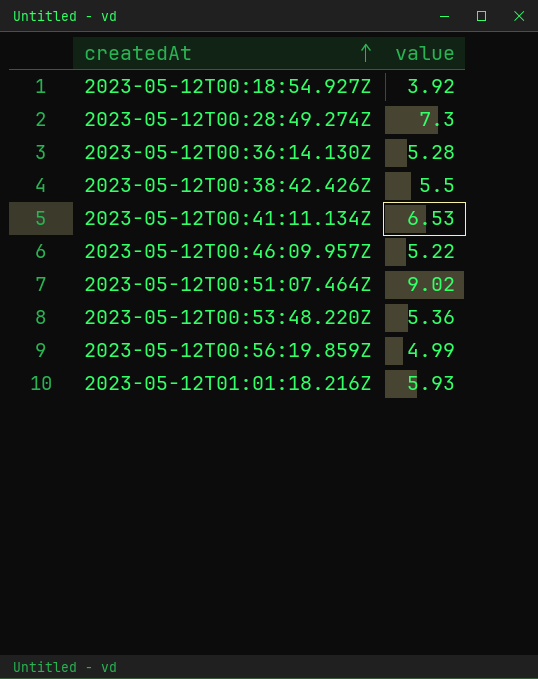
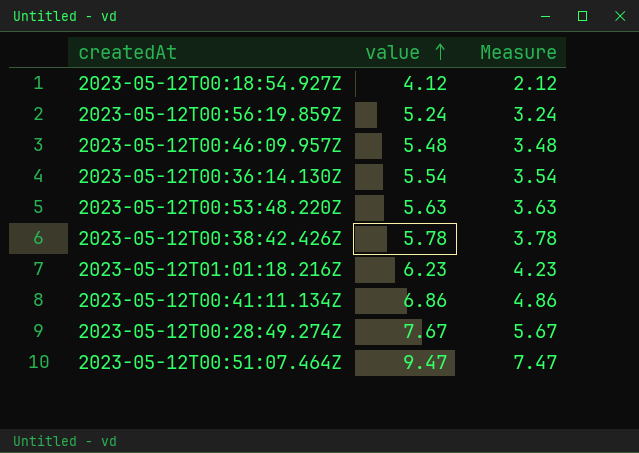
row order: createdAt ascending -> value ascending
column Measure | formula: none -> [value] - 2
2023-05-12T00:18:54.927Z | value: 3.92 -> 4.12
2023-05-12T00:56:19.859Z | value: 4.99 -> 5.24
2023-05-12T00:46:09.957Z | value: 5.22 -> 5.48
2023-05-12T00:36:14.130Z | value: 5.28 -> 5.54
2023-05-12T00:53:48.220Z | value: 5.36 -> 5.63
2023-05-12T00:38:42.426Z | value: 5.5 -> 5.78
2023-05-12T01:01:18.216Z | value: 5.93 -> 6.23
2023-05-12T00:41:11.134Z | value: 6.53 -> 6.86
2023-05-12T00:28:49.274Z | value: 7.3 -> 7.67
2023-05-12T00:51:07.464Z | value: 9.02 -> 9.47

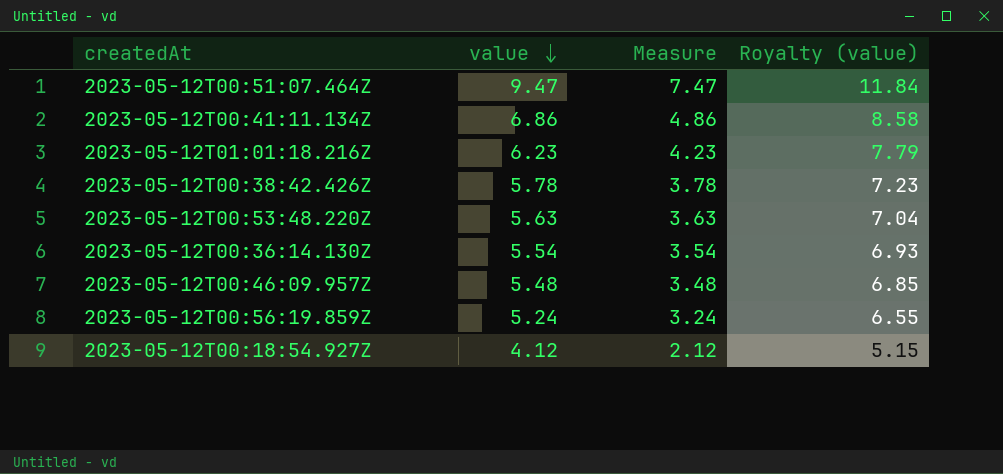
row order: value ascending -> value descending
column Royalty (value) | formula: none -> [value] * 1.25
row 2023-05-12T00:28:49.274Z: 7.67 | 5.67 -> none

